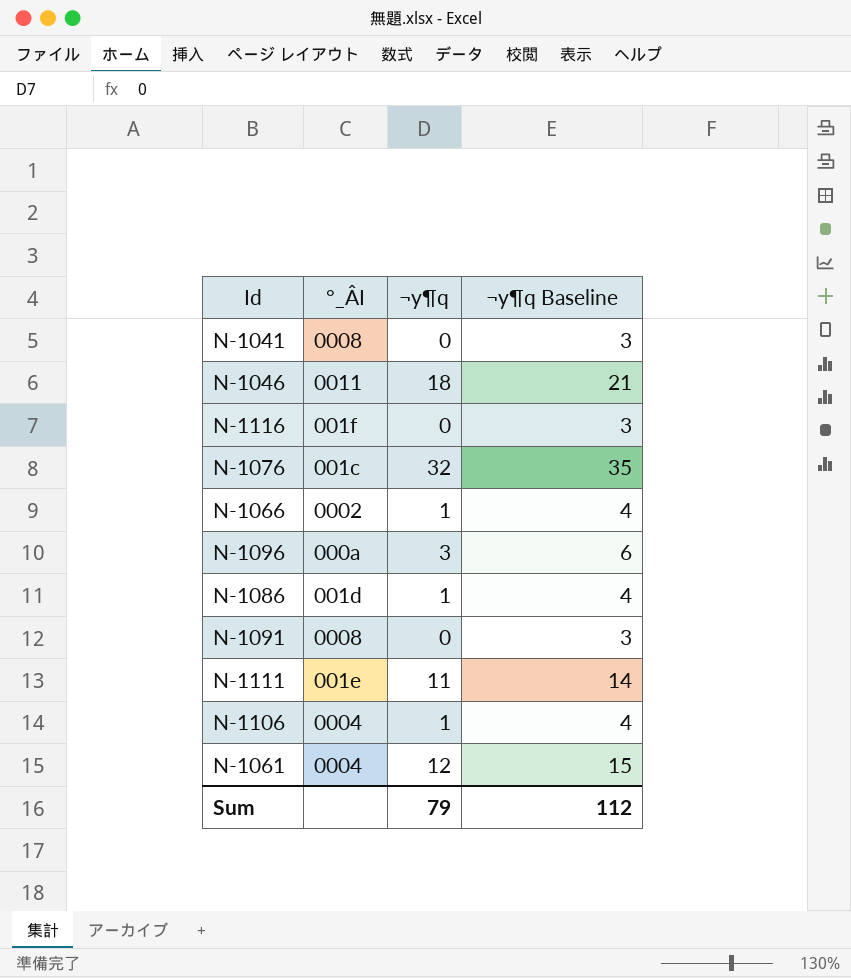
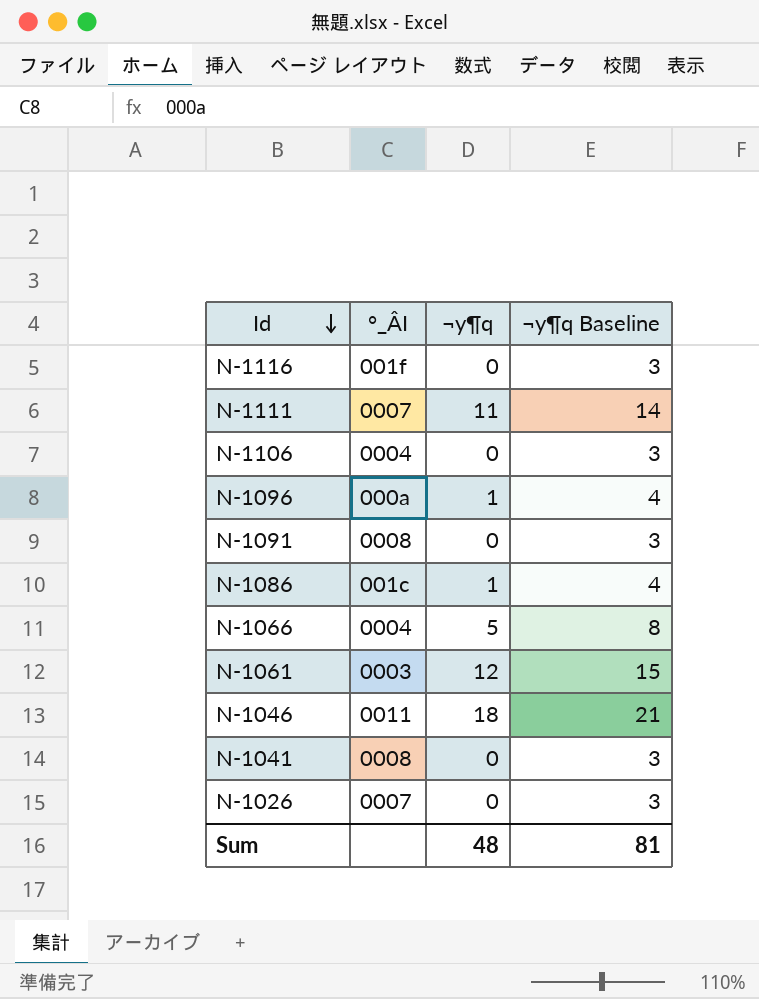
row order: none -> Id descending
row N-1076: 001c | 32 | 35 -> none
N-1111 | °_ÂI: 001e -> 0007
N-1106 | ¬y¶q: 1 -> 0
N-1106 | ¬y¶q Baseline: 4 -> 3
N-1096 | ¬y¶q: 3 -> 1
N-1096 | ¬y¶q Baseline: 6 -> 4
N-1086 | °_ÂI: 001d -> 001c
N-1066 | °_ÂI: 0002 -> 0004
N-1066 | ¬y¶q: 1 -> 5
N-1066 | ¬y¶q Baseline: 4 -> 8
N-1061 | °_ÂI: 0004 -> 0003
row N-1026: none -> 0007 | 0 | 3
Sum | ¬y¶q: 79 -> 48
Sum | ¬y¶q Baseline: 112 -> 81

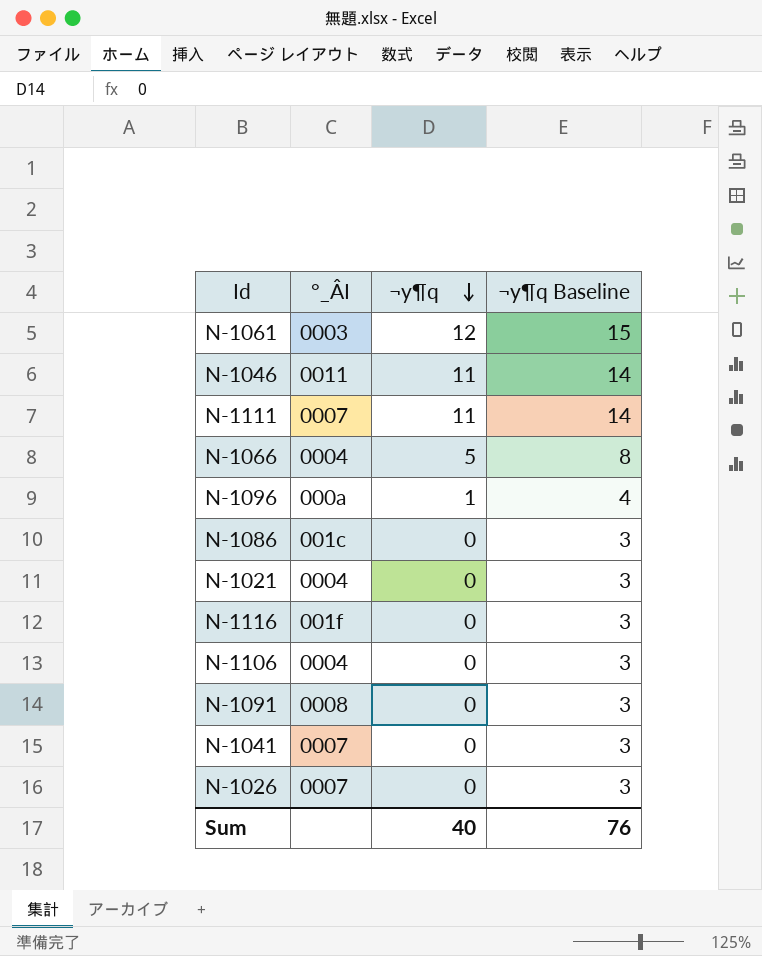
row order: Id descending -> ¬y¶q descending
N-1046 | ¬y¶q: 18 -> 11
N-1046 | ¬y¶q Baseline: 21 -> 14
N-1086 | ¬y¶q: 1 -> 0
N-1086 | ¬y¶q Baseline: 4 -> 3
row N-1021: none -> 0004 | 0 | 3
N-1041 | °_ÂI: 0008 -> 0007
Sum | ¬y¶q: 48 -> 40
Sum | ¬y¶q Baseline: 81 -> 76

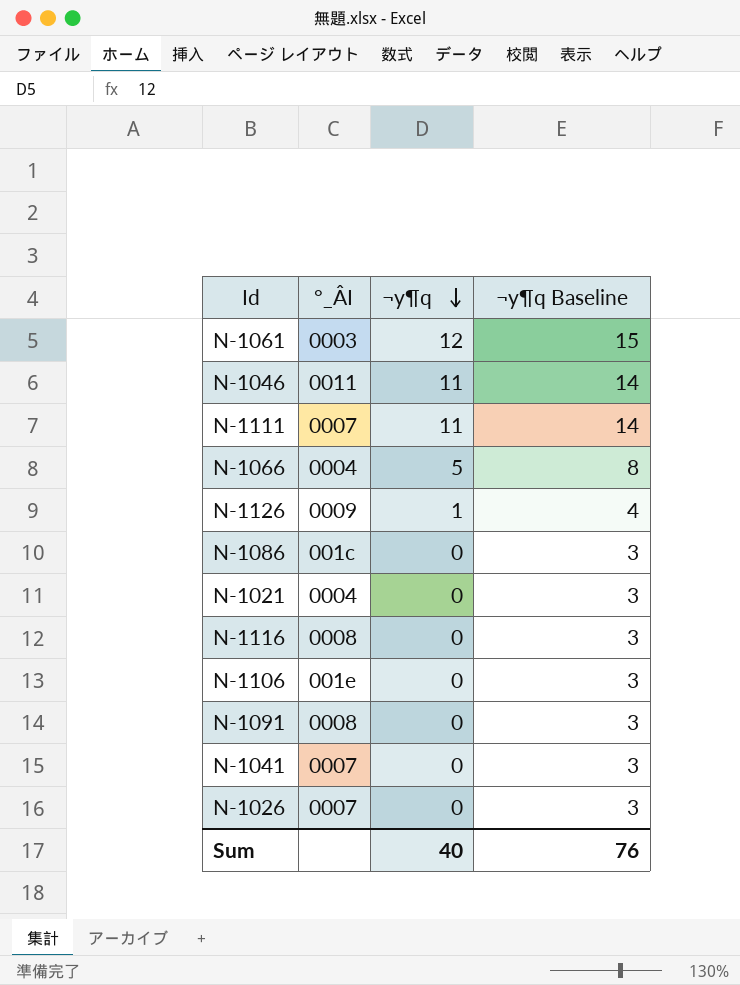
row N-1096: 000a | 1 | 4 -> none
row N-1126: none -> 0009 | 1 | 4
N-1116 | °_ÂI: 001f -> 0008
N-1106 | °_ÂI: 0004 -> 001e

